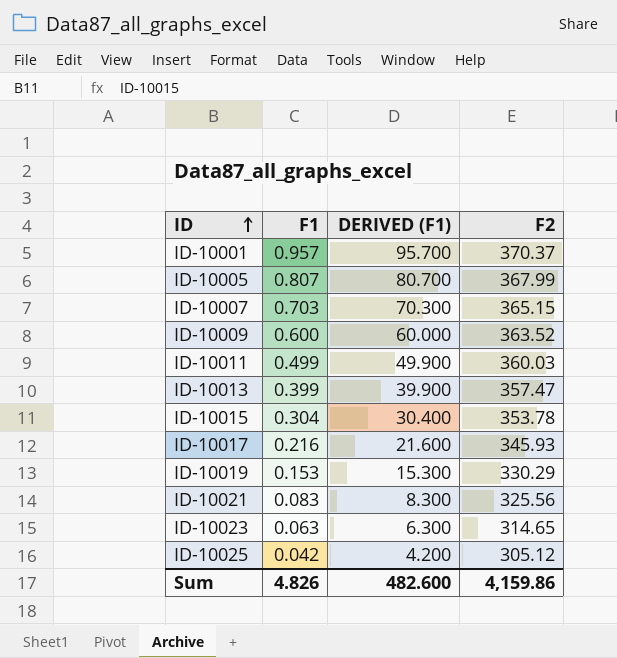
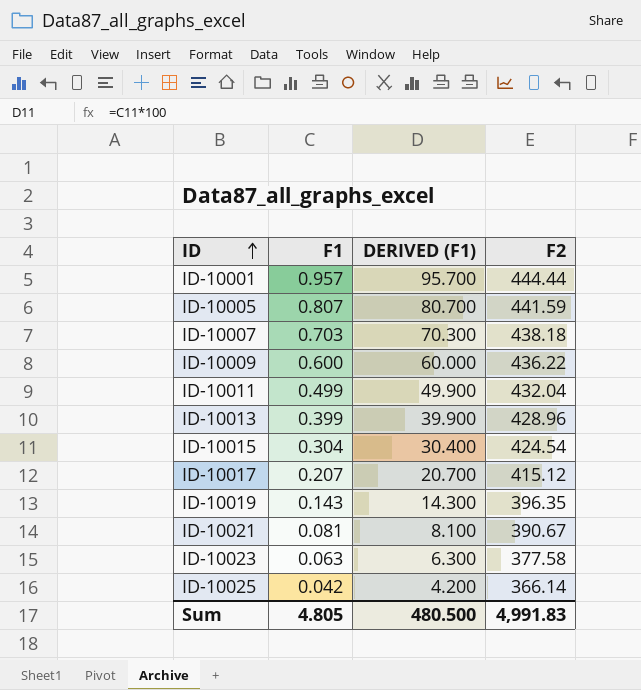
ID-10001 | F2: 370.37 -> 444.44
ID-10005 | F2: 367.99 -> 441.59
ID-10007 | F2: 365.15 -> 438.18
ID-10009 | F2: 363.52 -> 436.22
ID-10011 | F2: 360.03 -> 432.04
ID-10013 | F2: 357.47 -> 428.96
ID-10015 | F2: 353.78 -> 424.54
ID-10017 | F1: 0.216 -> 0.207
ID-10017 | DERIVED (F1): 21.600 -> 20.700
ID-10017 | F2: 345.93 -> 415.12
ID-10019 | F1: 0.153 -> 0.143
ID-10019 | DERIVED (F1): 15.300 -> 14.300
ID-10019 | F2: 330.29 -> 396.35
ID-10021 | F1: 0.083 -> 0.081
ID-10021 | DERIVED (F1): 8.300 -> 8.100
ID-10021 | F2: 325.56 -> 390.67
ID-10023 | F2: 314.65 -> 377.58
ID-10025 | F2: 305.12 -> 366.14
Sum | F1: 4.826 -> 4.805
Sum | DERIVED (F1): 482.600 -> 480.500
Sum | F2: 4,159.86 -> 4,991.83

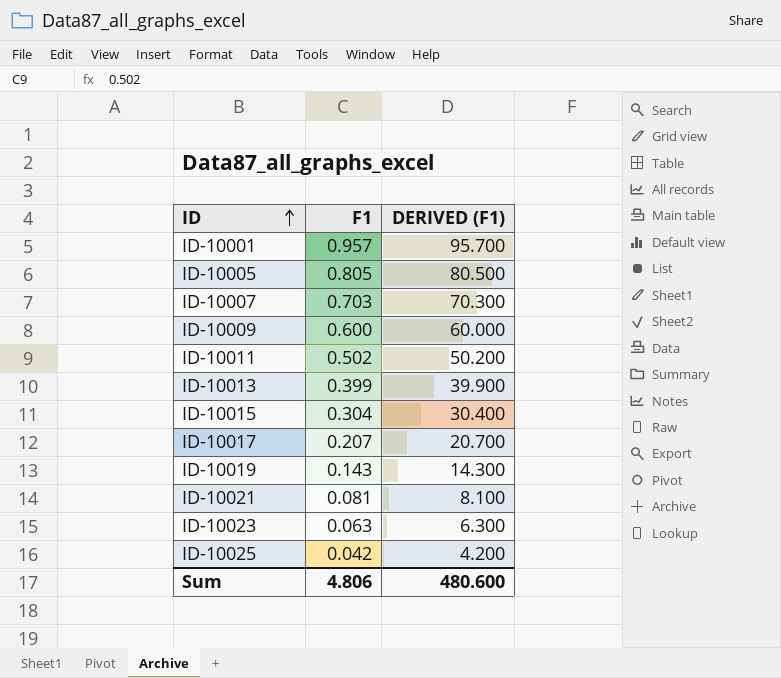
column F2 | position: 4 -> none
ID-10005 | F1: 0.807 -> 0.805
ID-10005 | DERIVED (F1): 80.700 -> 80.500
ID-10011 | F1: 0.499 -> 0.502
ID-10011 | DERIVED (F1): 49.900 -> 50.200
Sum | F1: 4.805 -> 4.806
Sum | DERIVED (F1): 480.500 -> 480.600

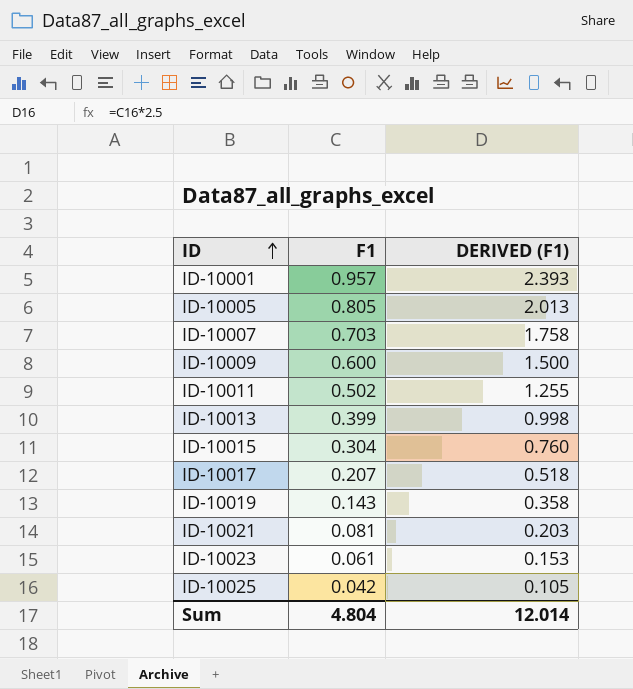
column DERIVED (F1) | formula: [F1] * 100 -> [F1] * 2.5
ID-10023 | F1: 0.063 -> 0.061
Sum | F1: 4.806 -> 4.804
Sum | DERIVED (F1): 480.600 -> 12.014

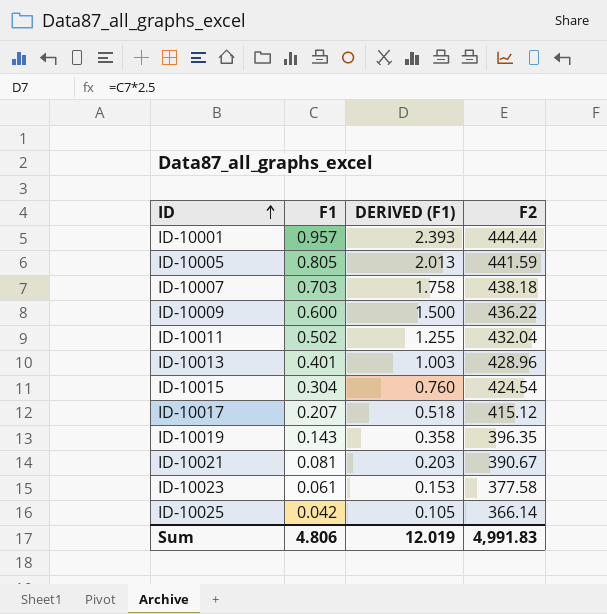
column F2 | position: none -> 4
ID-10013 | F1: 0.399 -> 0.401
ID-10013 | DERIVED (F1): 0.998 -> 1.003
Sum | F1: 4.804 -> 4.806
Sum | DERIVED (F1): 12.014 -> 12.019

